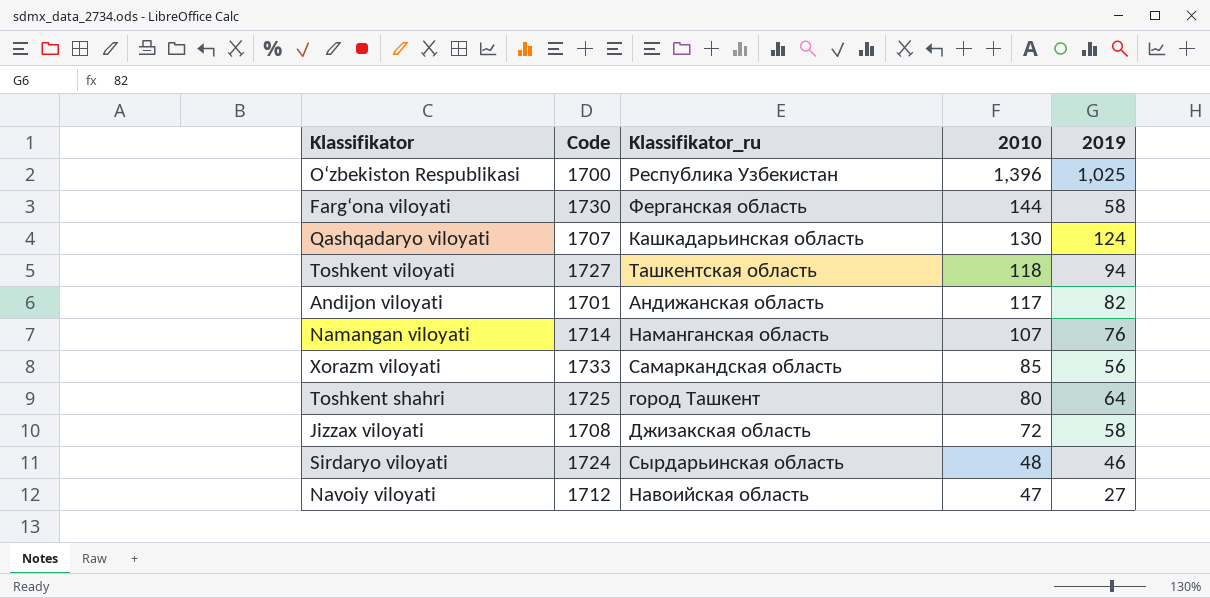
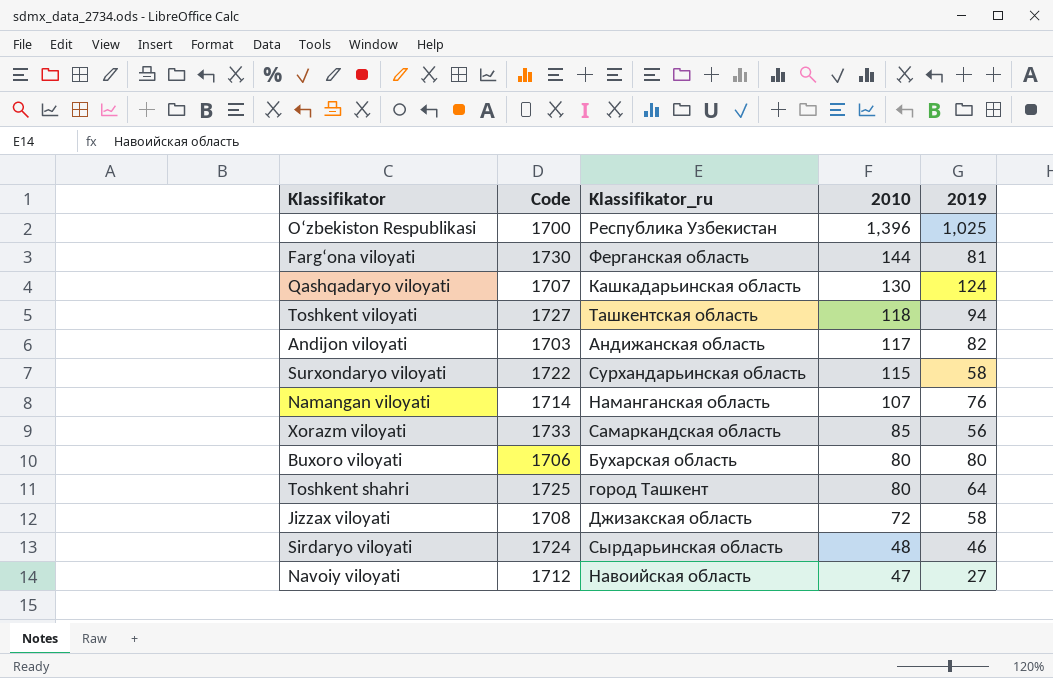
Farg‘ona viloyati | 2019: 58 -> 81
Andijon viloyati | Code: 1701 -> 1703
row Surxondaryo viloyati: none -> 1722 | Сурхандарьинская область | 115 | 58
row Buxoro viloyati: none -> 1706 | Бухарская область | 80 | 80

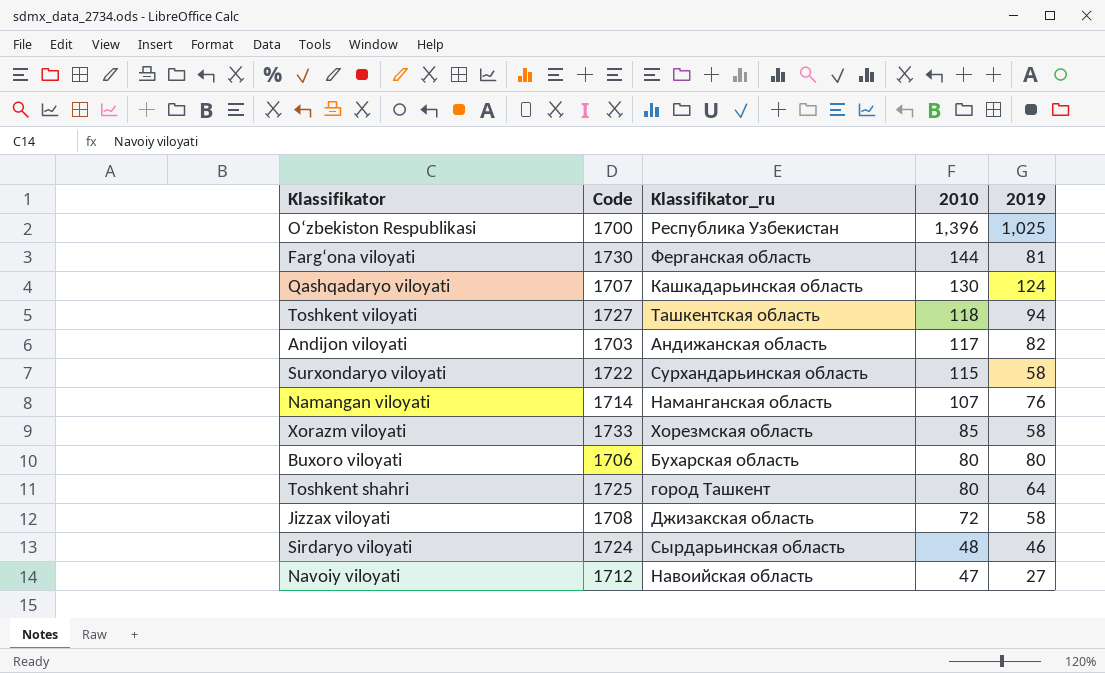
Xorazm viloyati | Klassifikator_ru: Самаркандская область -> Хорезмская область
Xorazm viloyati | 2019: 56 -> 58

